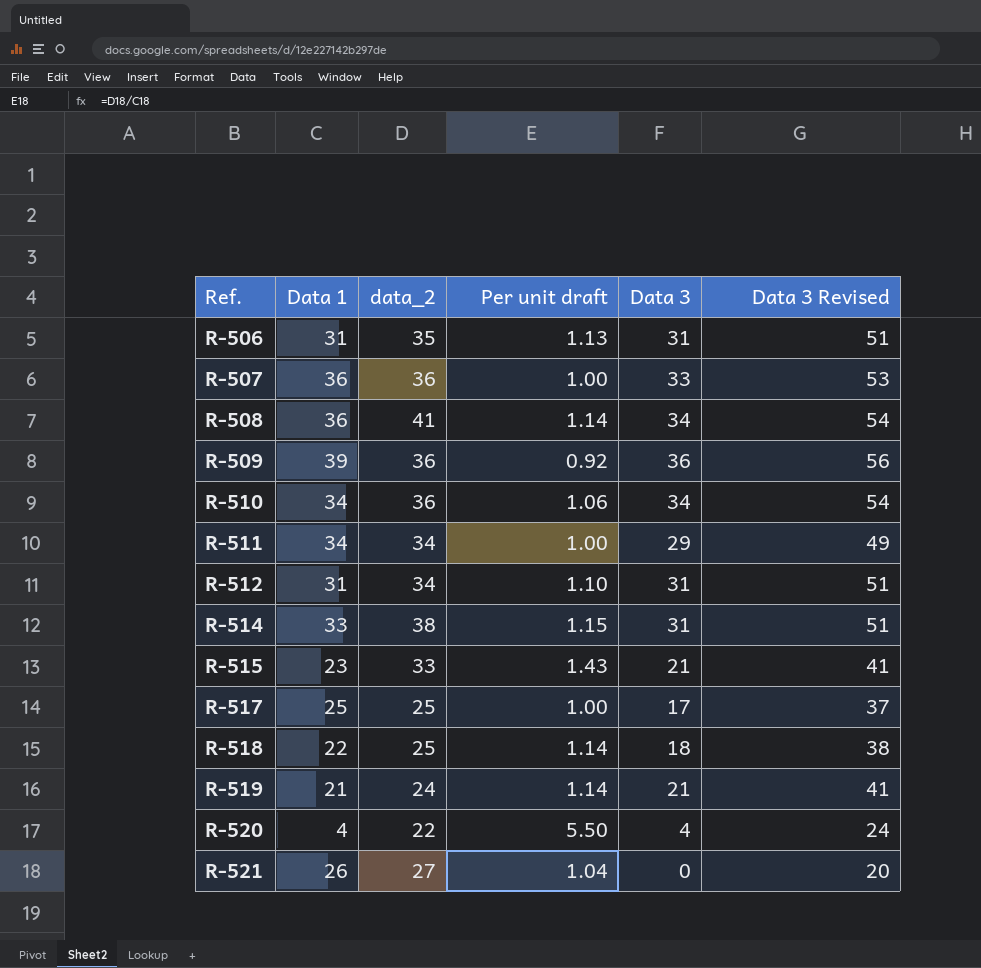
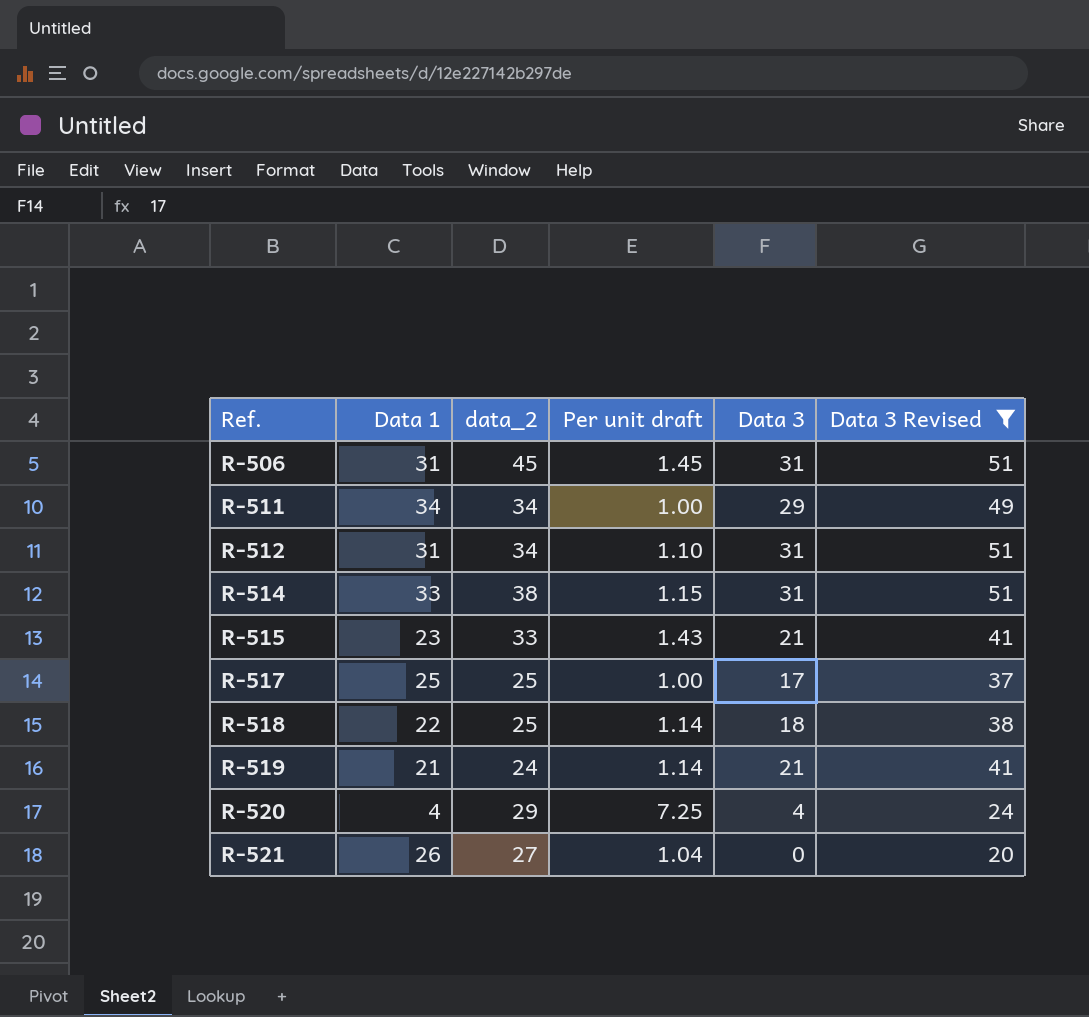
filter: none -> Data 3 Revised <= 51
R-506 | data_2: 35 -> 45
R-506 | Per unit draft: 1.13 -> 1.45
R-520 | data_2: 22 -> 29
R-520 | Per unit draft: 5.50 -> 7.25

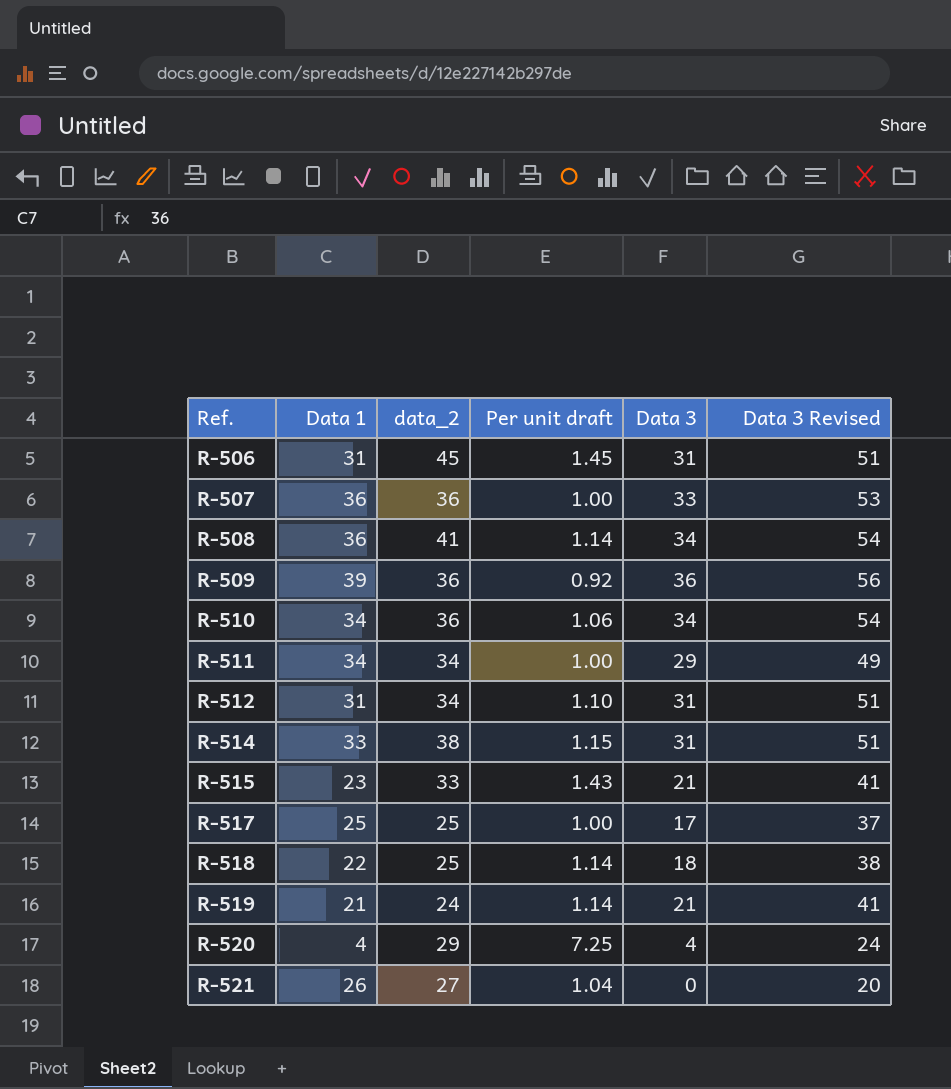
filter: Data 3 Revised <= 51 -> none

